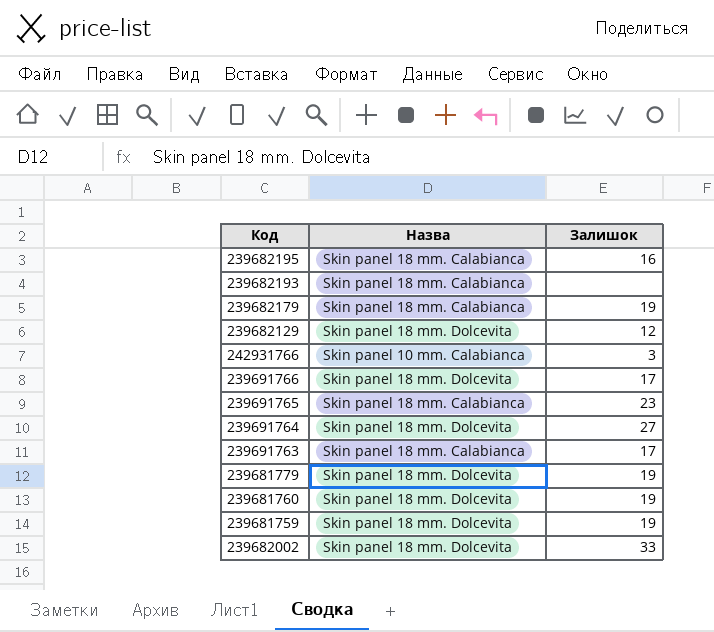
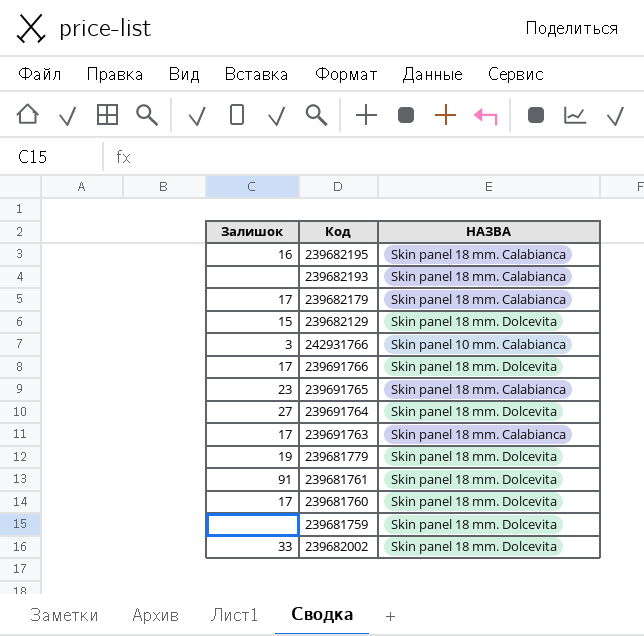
column Залишок | position: 3 -> 1
column name: Назва -> НАЗВА
239682179 | Залишок: 19 -> 17
239682129 | Залишок: 12 -> 15
row 239681761: none -> 91 | Skin panel 18 mm. Dolcevita
239681760 | Залишок: 19 -> 17
239681759 | Залишок: 19 -> none

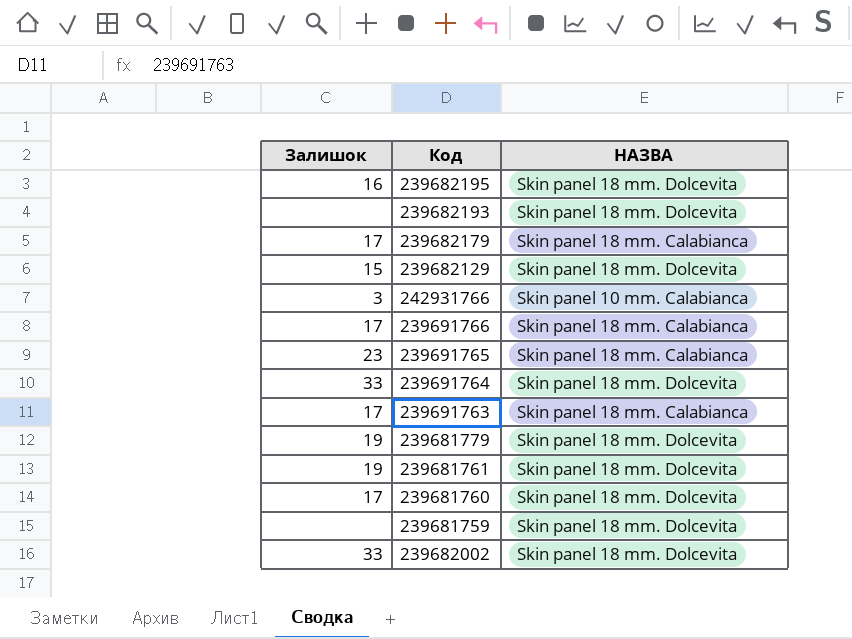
239682195 | НАЗВА: Skin panel 18 mm. Calabianca -> Skin panel 18 mm. Dolcevita
239682193 | НАЗВА: Skin panel 18 mm. Calabianca -> Skin panel 18 mm. Dolcevita
239691766 | НАЗВА: Skin panel 18 mm. Dolcevita -> Skin panel 18 mm. Calabianca
239691764 | Залишок: 27 -> 33
239681761 | Залишок: 91 -> 19

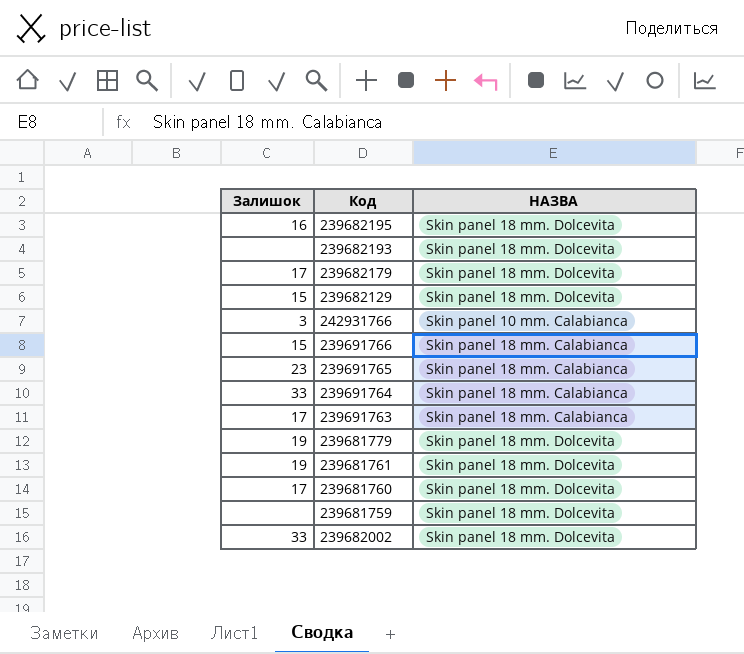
239682179 | НАЗВА: Skin panel 18 mm. Calabianca -> Skin panel 18 mm. Dolcevita
239691766 | Залишок: 17 -> 15
239691764 | НАЗВА: Skin panel 18 mm. Dolcevita -> Skin panel 18 mm. Calabianca

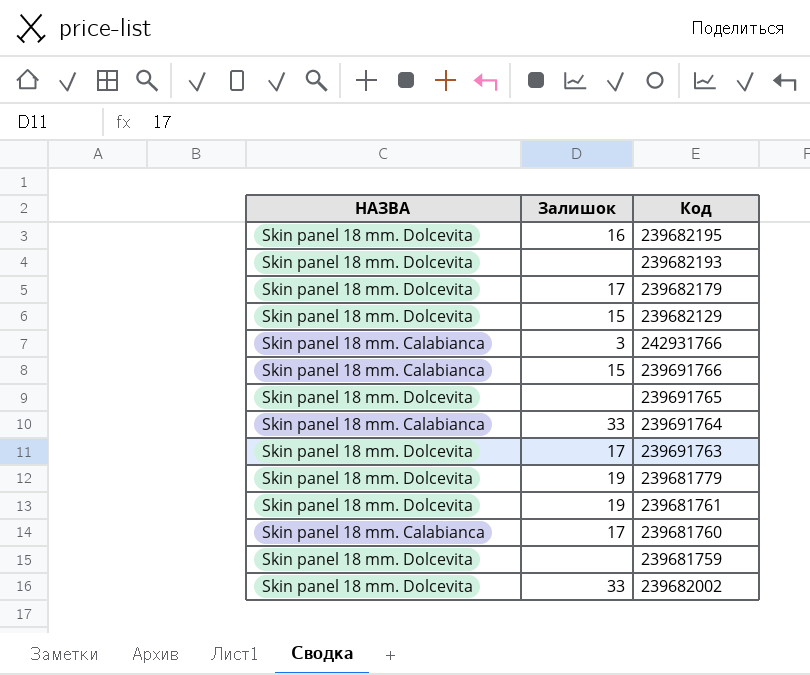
column НАЗВА | position: 3 -> 1
242931766 | НАЗВА: Skin panel 10 mm. Calabianca -> Skin panel 18 mm. Calabianca
239691765 | НАЗВА: Skin panel 18 mm. Calabianca -> Skin panel 18 mm. Dolcevita
239691765 | Залишок: 23 -> none
239691763 | НАЗВА: Skin panel 18 mm. Calabianca -> Skin panel 18 mm. Dolcevita
239681760 | НАЗВА: Skin panel 18 mm. Dolcevita -> Skin panel 18 mm. Calabianca

